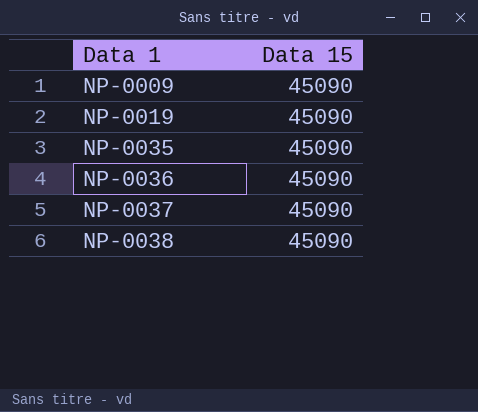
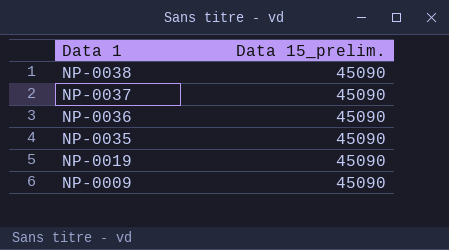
row order: Data 1 ascending -> Data 1 descending
column name: Data 15 -> Data 15_prelim.

